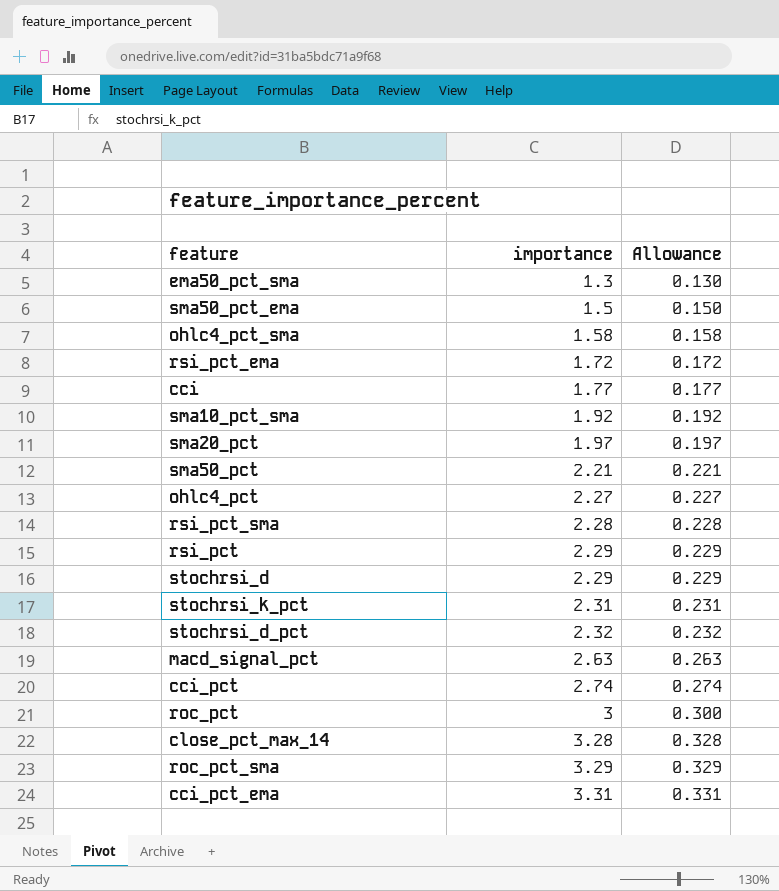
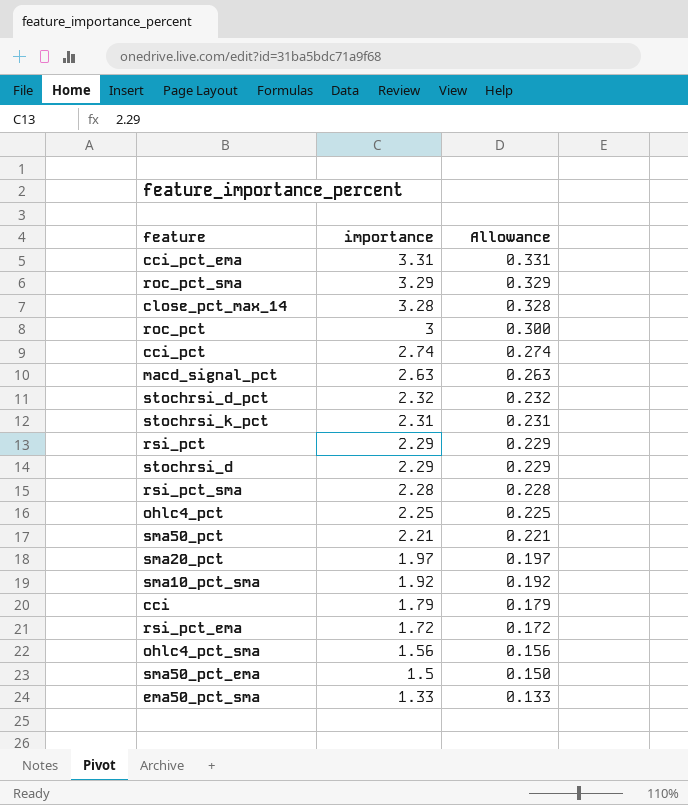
row order: importance ascending -> importance descending
ohlc4_pct | importance: 2.27 -> 2.25
ohlc4_pct | Allowance: 0.227 -> 0.225
cci | importance: 1.77 -> 1.79
cci | Allowance: 0.177 -> 0.179
ohlc4_pct_sma | importance: 1.58 -> 1.56
ohlc4_pct_sma | Allowance: 0.158 -> 0.156
ema50_pct_sma | importance: 1.3 -> 1.33
ema50_pct_sma | Allowance: 0.130 -> 0.133

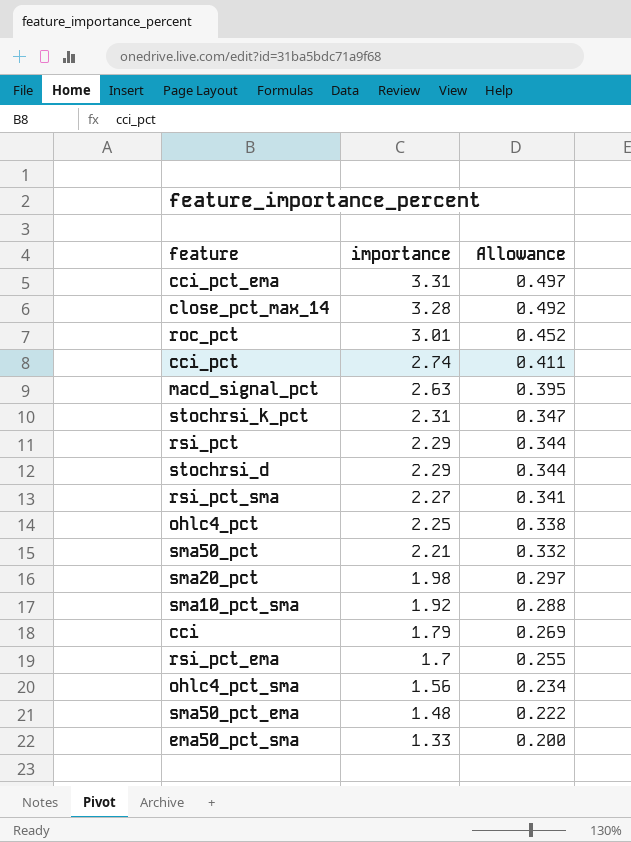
column Allowance | formula: [importance] * 0.1 -> [importance] * 0.15
row roc_pct_sma: 3.29 | 0.329 -> none
row stochrsi_d_pct: 2.32 | 0.232 -> none
roc_pct | importance: 3 -> 3.01
rsi_pct_sma | importance: 2.28 -> 2.27
sma20_pct | importance: 1.97 -> 1.98
rsi_pct_ema | importance: 1.72 -> 1.7
sma50_pct_ema | importance: 1.5 -> 1.48

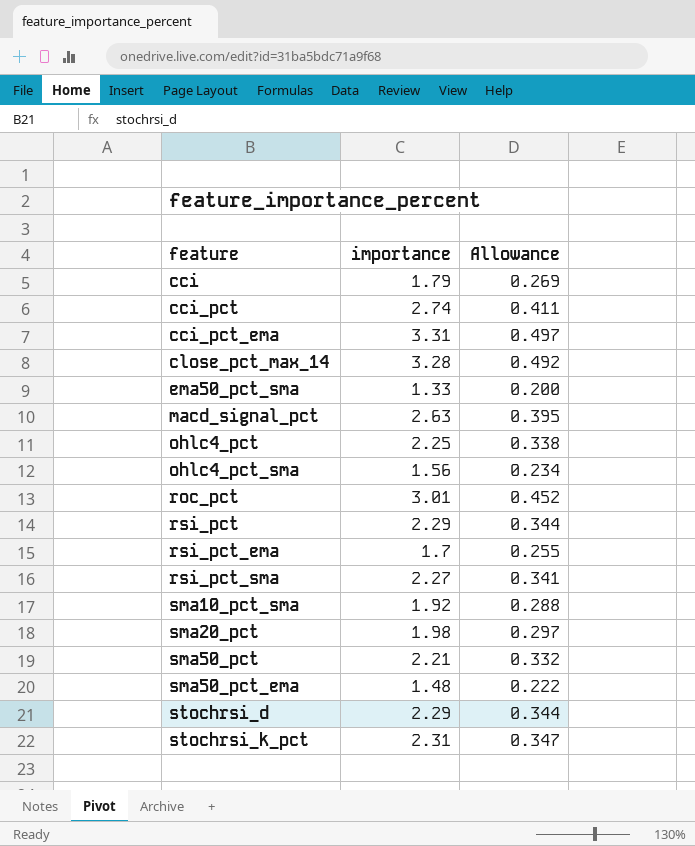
row order: importance descending -> feature ascending

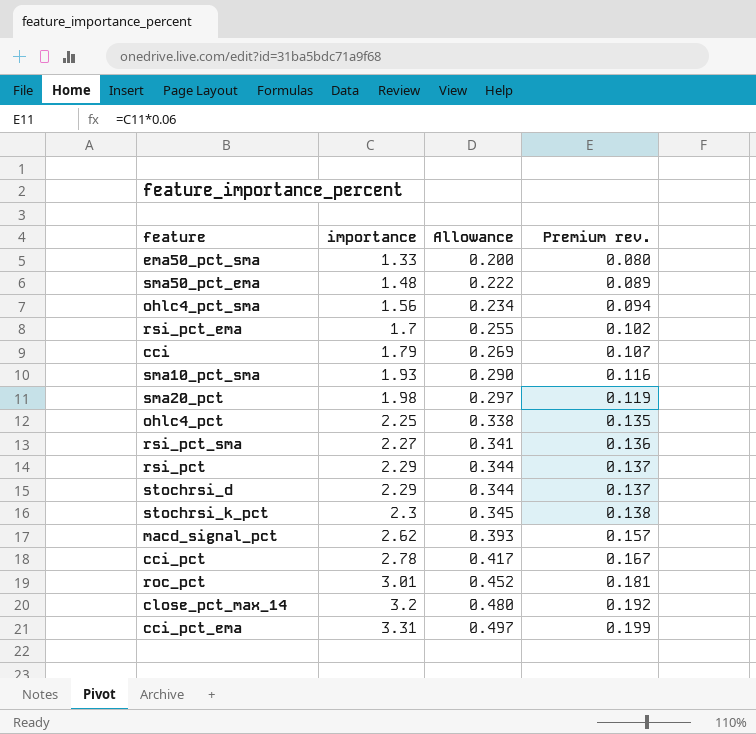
row order: feature ascending -> importance ascending
column Premium rev. | formula: none -> [importance] * 0.06
row sma50_pct: 2.21 | 0.332 -> none
sma10_pct_sma | importance: 1.92 -> 1.93
sma10_pct_sma | Allowance: 0.288 -> 0.290
stochrsi_k_pct | importance: 2.31 -> 2.3
stochrsi_k_pct | Allowance: 0.347 -> 0.345
macd_signal_pct | importance: 2.63 -> 2.62
macd_signal_pct | Allowance: 0.395 -> 0.393
cci_pct | importance: 2.74 -> 2.78
cci_pct | Allowance: 0.411 -> 0.417
close_pct_max_14 | importance: 3.28 -> 3.2
close_pct_max_14 | Allowance: 0.492 -> 0.480

